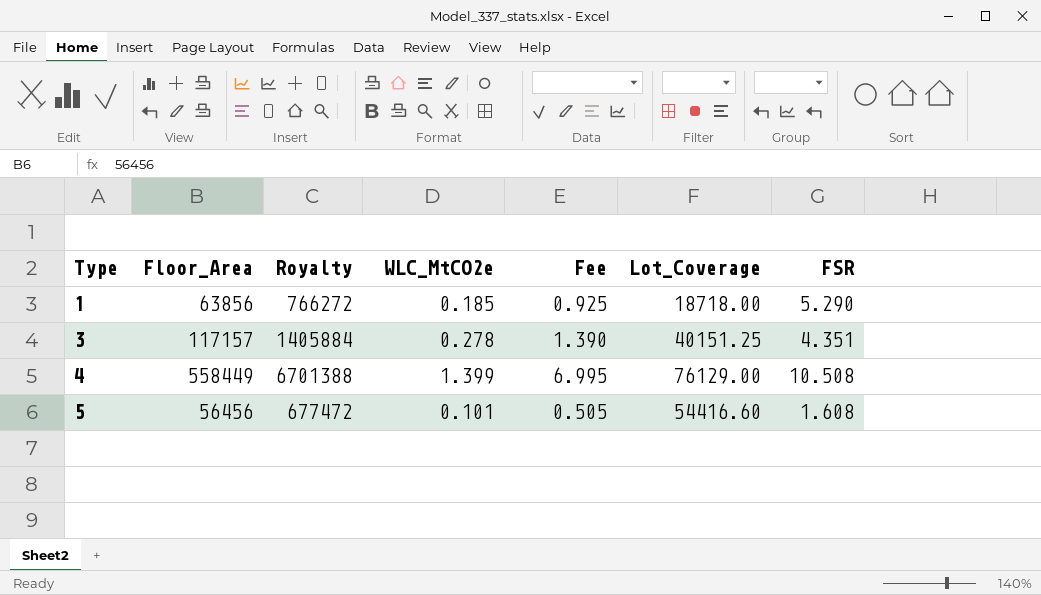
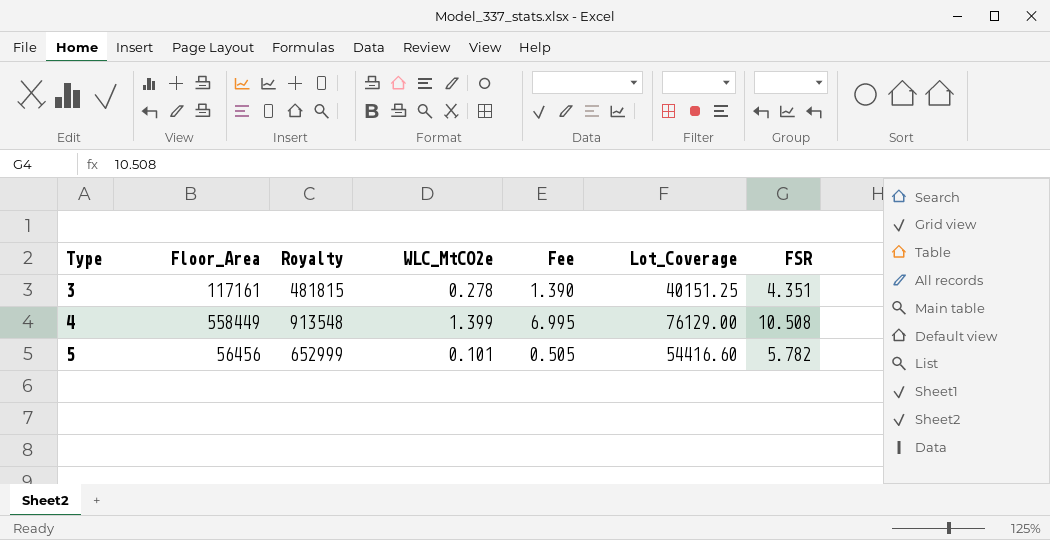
column Royalty | formula: [Floor_Area] * 12 -> [Lot_Coverage] * 12
row 1: 63856 | 766272 | 0.185 | 0.925 | 18718.00 | 5.290 -> none
3 | Floor_Area: 117157 -> 117161
5 | FSR: 1.608 -> 5.782

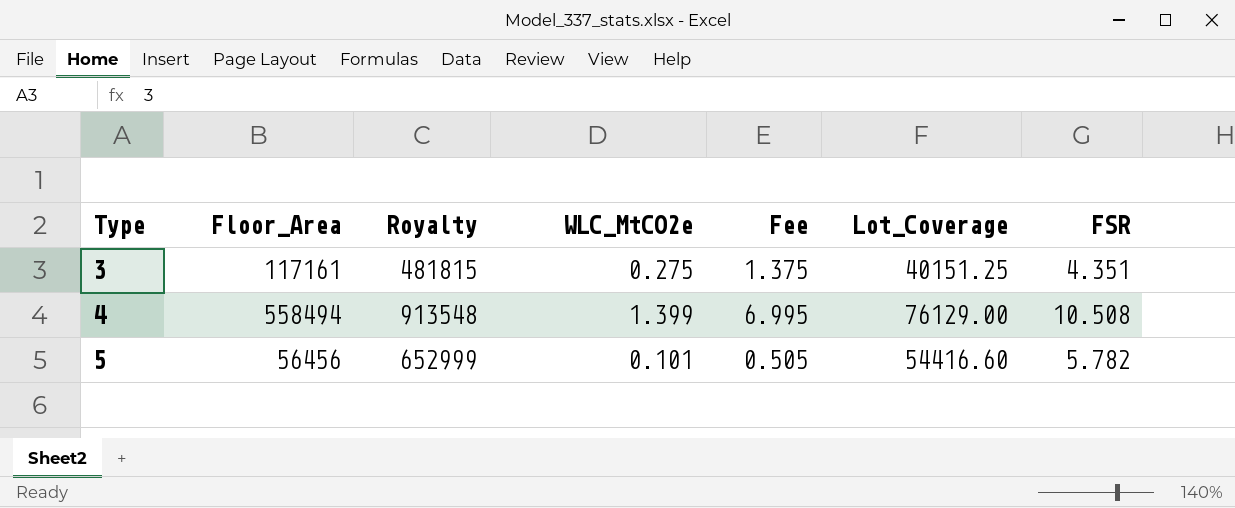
3 | WLC_MtCO2e: 0.278 -> 0.275
3 | Fee: 1.390 -> 1.375
4 | Floor_Area: 558449 -> 558494

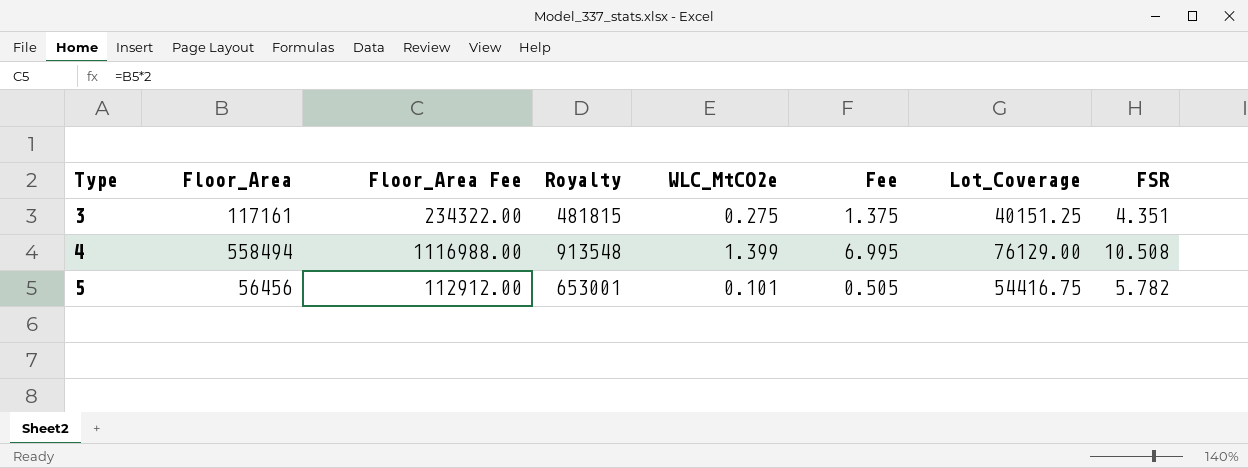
column Floor_Area Fee | formula: none -> [Floor_Area] * 2
5 | Royalty: 652999 -> 653001
5 | Lot_Coverage: 54416.60 -> 54416.75

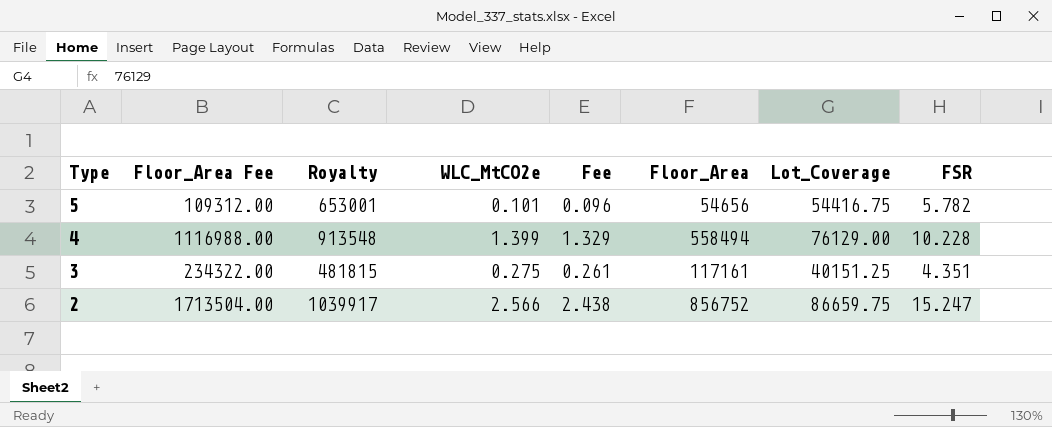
row order: Type ascending -> Type descending
column Fee | formula: [WLC_MtCO2e] * 5 -> [WLC_MtCO2e] * 0.95
column Floor_Area | position: 2 -> 6
5 | Floor_Area Fee: 112912.00 -> 109312.00
5 | Floor_Area: 56456 -> 54656
4 | FSR: 10.508 -> 10.228
row 2: none -> 1713504.00 | 1039917 | 2.566 | 2.438 | 856752 | 86659.75 | 15.247

